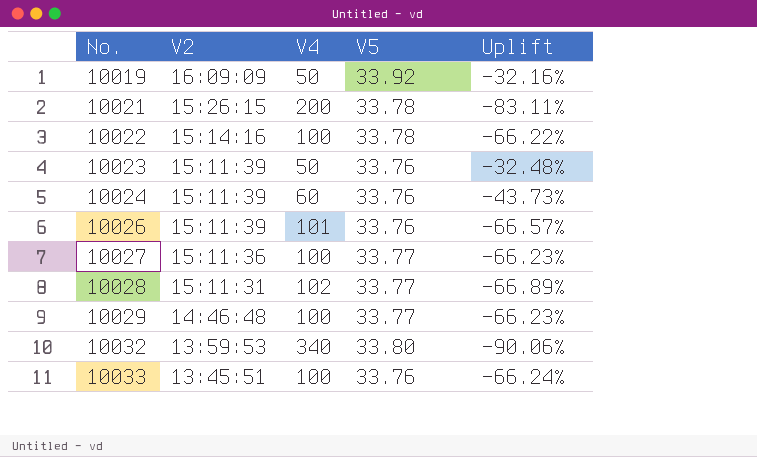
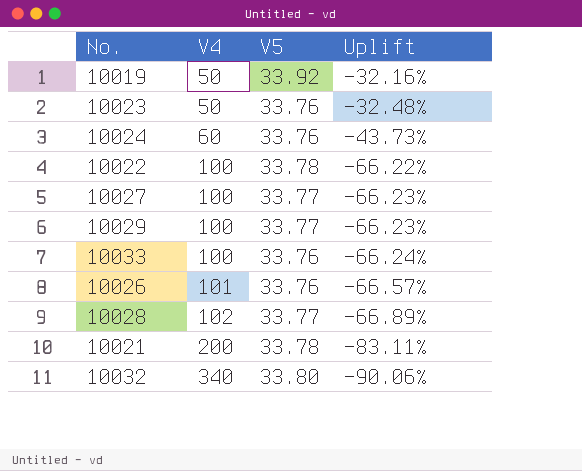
row order: No. ascending -> V4 ascending
column V2 | position: 2 -> none

